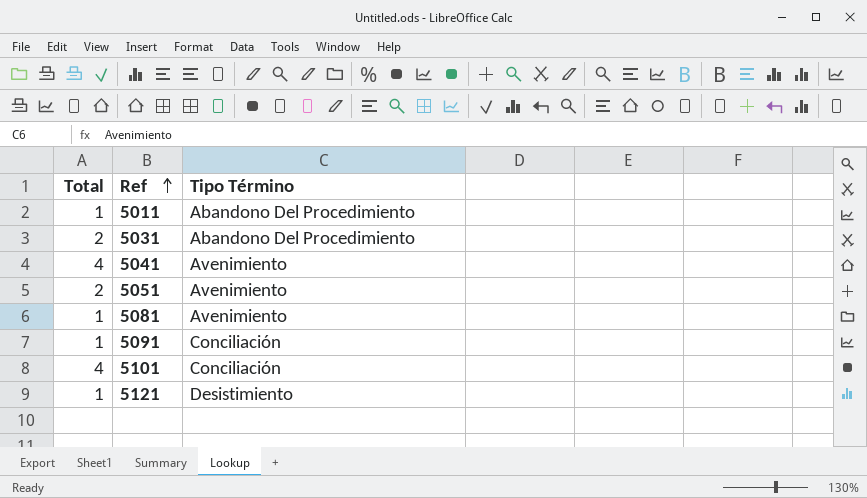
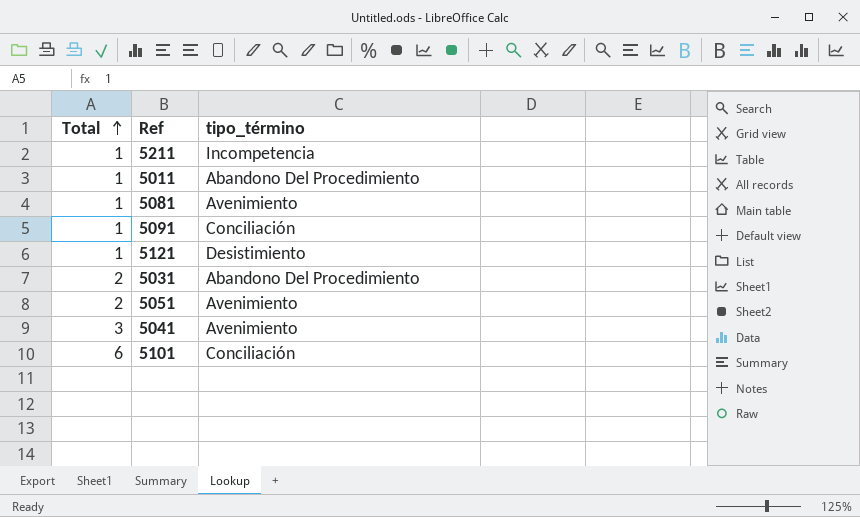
row order: Ref ascending -> Total ascending
column name: Tipo Término -> tipo_término
row 5211: none -> 1 | Incompetencia
5041 | Total: 4 -> 3
5101 | Total: 4 -> 6

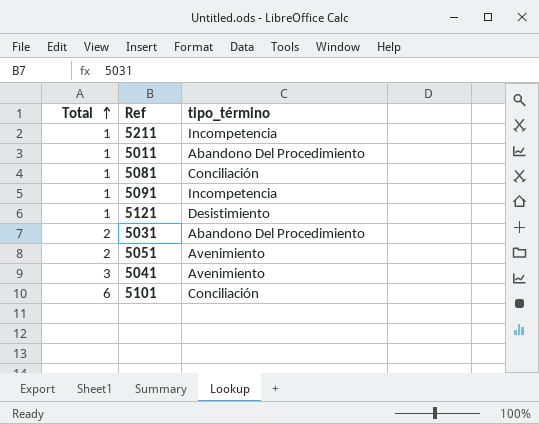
5081 | tipo_término: Avenimiento -> Conciliación
5091 | tipo_término: Conciliación -> Incompetencia

